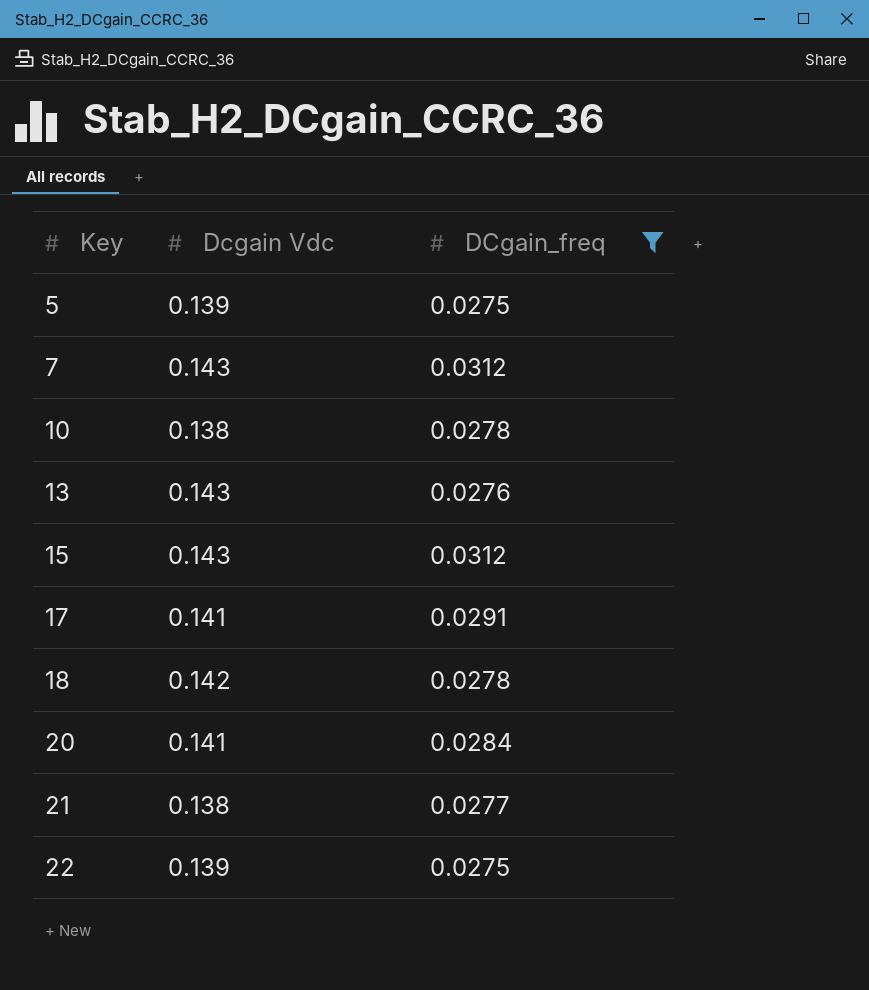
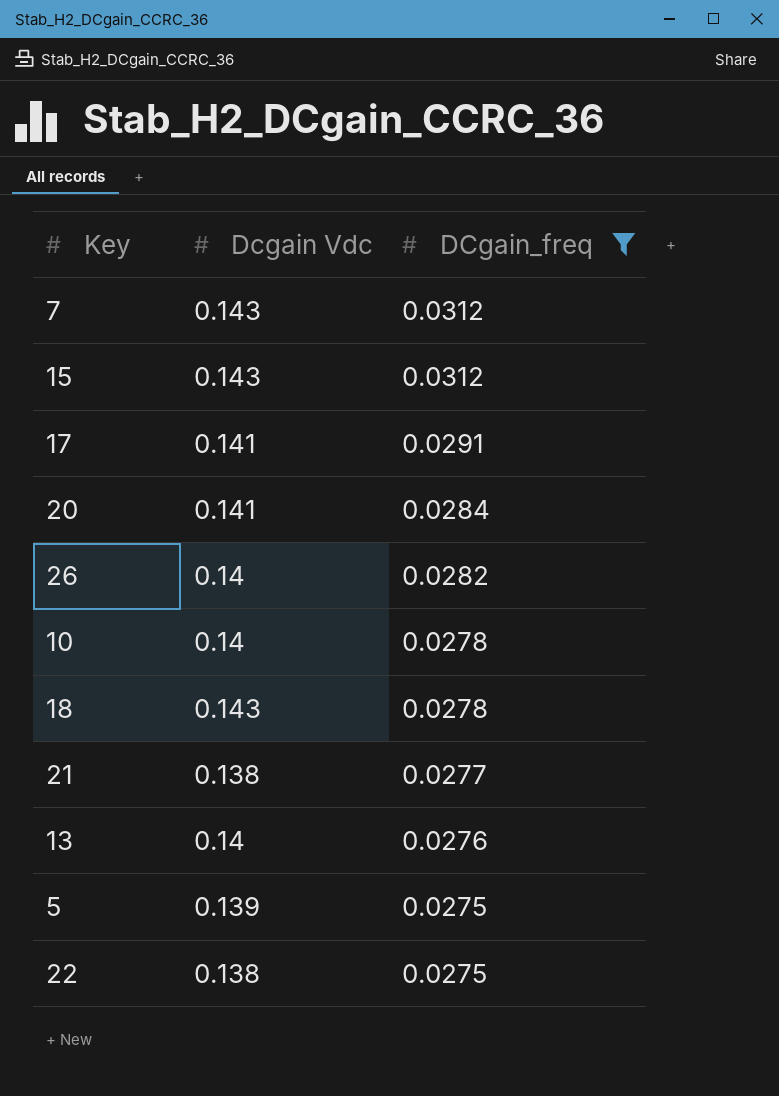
row order: Key ascending -> DCgain_freq descending
row 26: none -> 0.14 | 0.0282
10 | Dcgain Vdc: 0.138 -> 0.14
18 | Dcgain Vdc: 0.142 -> 0.143
13 | Dcgain Vdc: 0.143 -> 0.14
22 | Dcgain Vdc: 0.139 -> 0.138

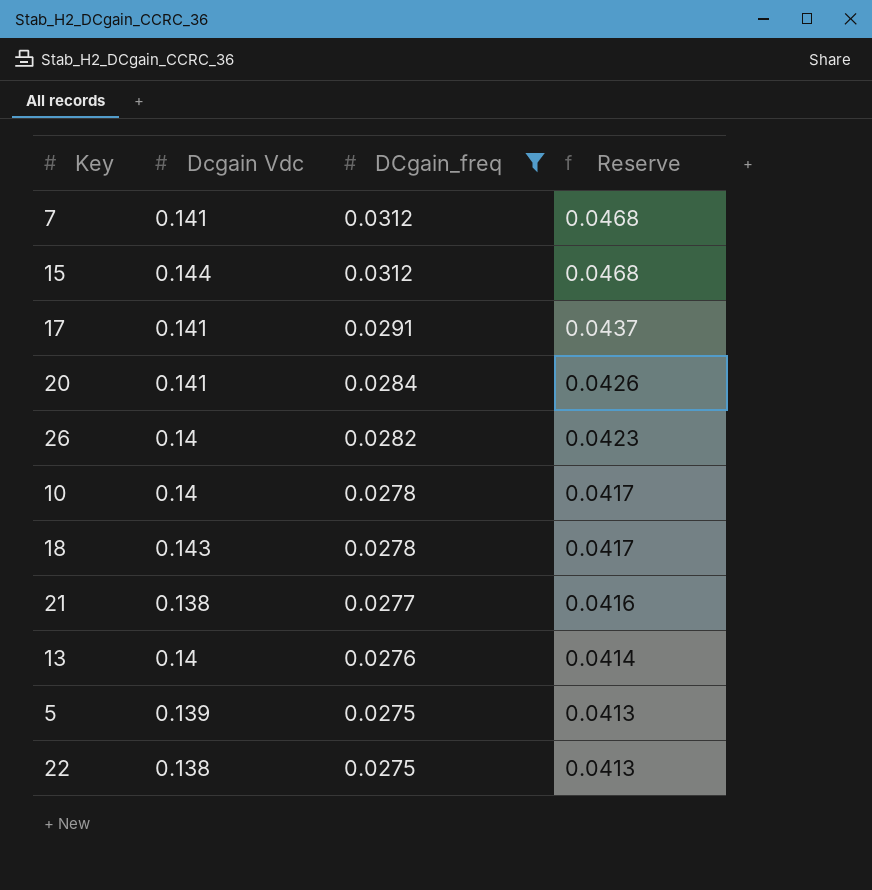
column Reserve | formula: none -> [DCgain_freq] * 1.5
7 | Dcgain Vdc: 0.143 -> 0.141
15 | Dcgain Vdc: 0.143 -> 0.144

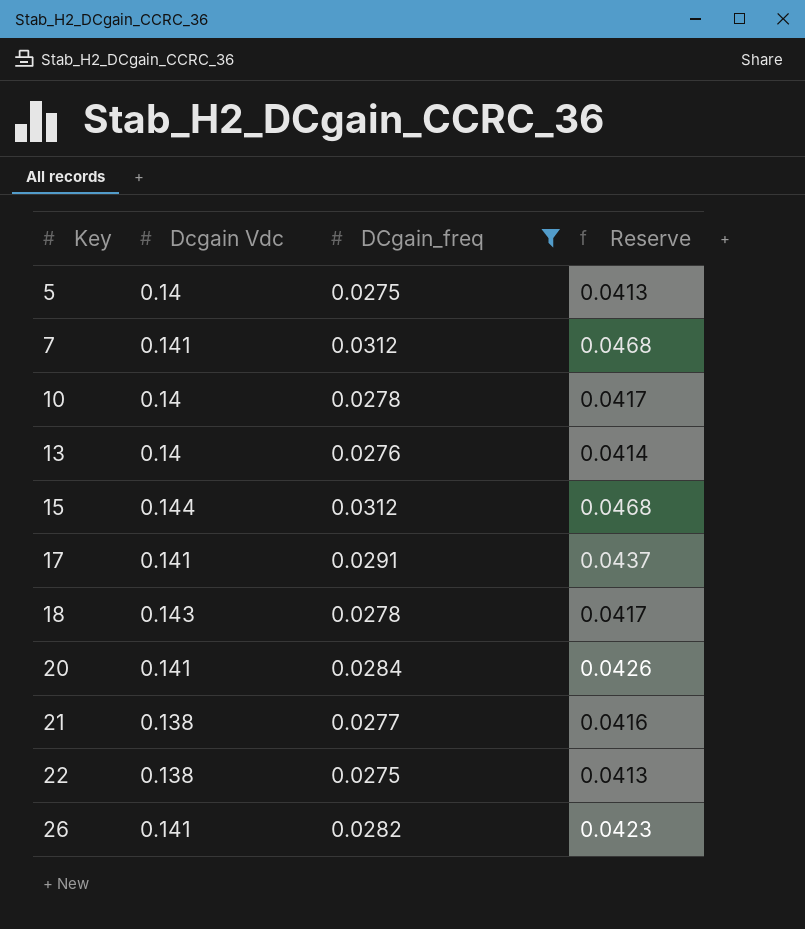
row order: DCgain_freq descending -> Key ascending
5 | Dcgain Vdc: 0.139 -> 0.14
26 | Dcgain Vdc: 0.14 -> 0.141

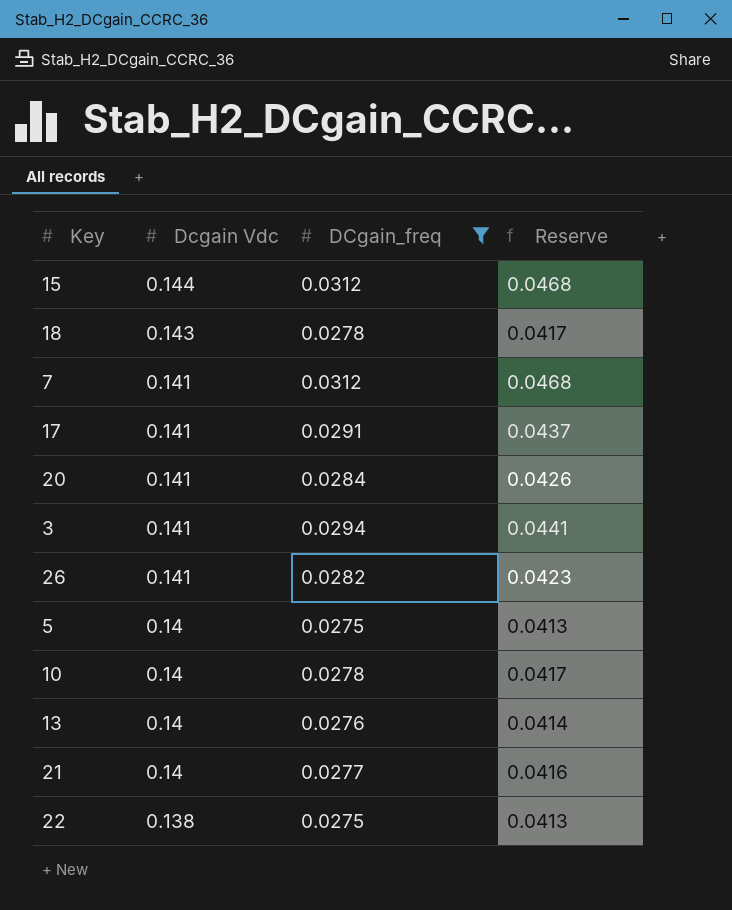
row order: Key ascending -> Dcgain Vdc descending
row 3: none -> 0.141 | 0.0294 | 0.0441
21 | Dcgain Vdc: 0.138 -> 0.14

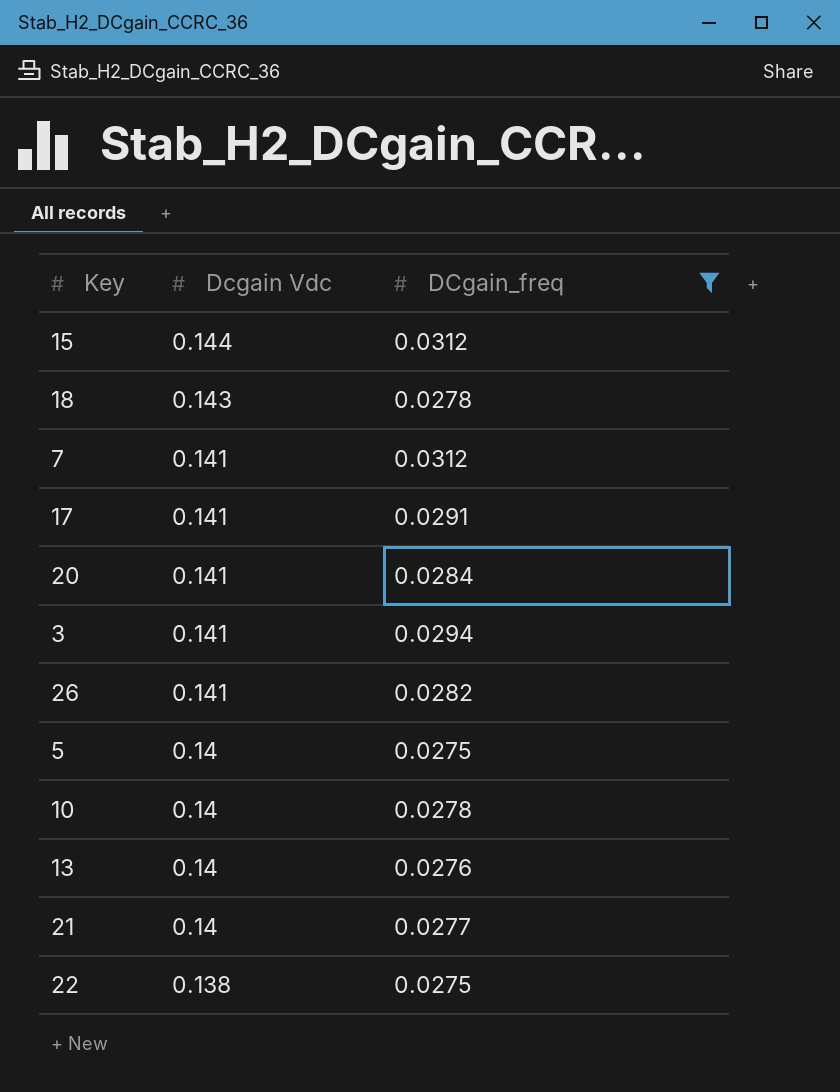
column Reserve | formula: [DCgain_freq] * 1.5 -> none

